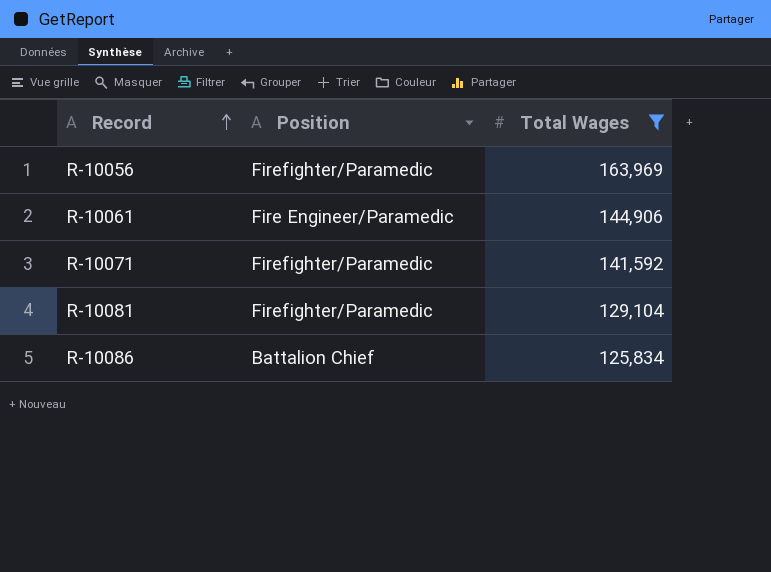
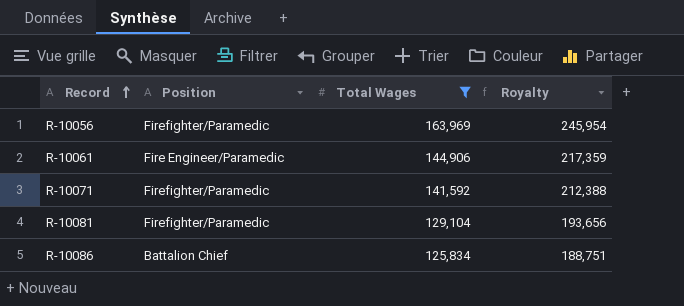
column Royalty | formula: none -> [Total Wages] * 1.5

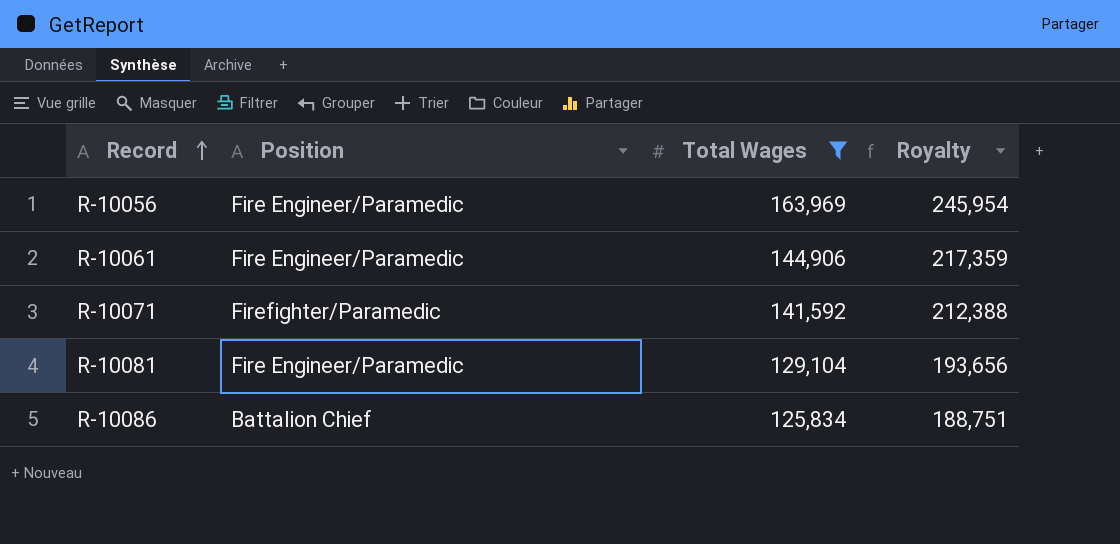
R-10056 | Position: Firefighter/Paramedic -> Fire Engineer/Paramedic
R-10081 | Position: Firefighter/Paramedic -> Fire Engineer/Paramedic

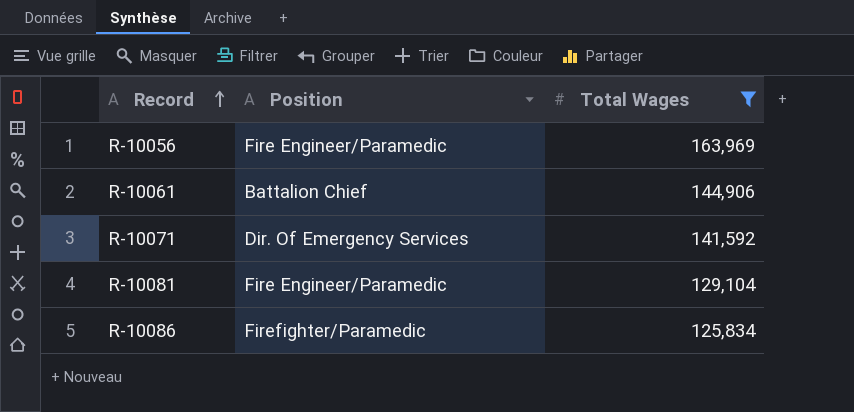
column Royalty | formula: [Total Wages] * 1.5 -> none
R-10061 | Position: Fire Engineer/Paramedic -> Battalion Chief
R-10071 | Position: Firefighter/Paramedic -> Dir. Of Emergency Services
R-10086 | Position: Battalion Chief -> Firefighter/Paramedic

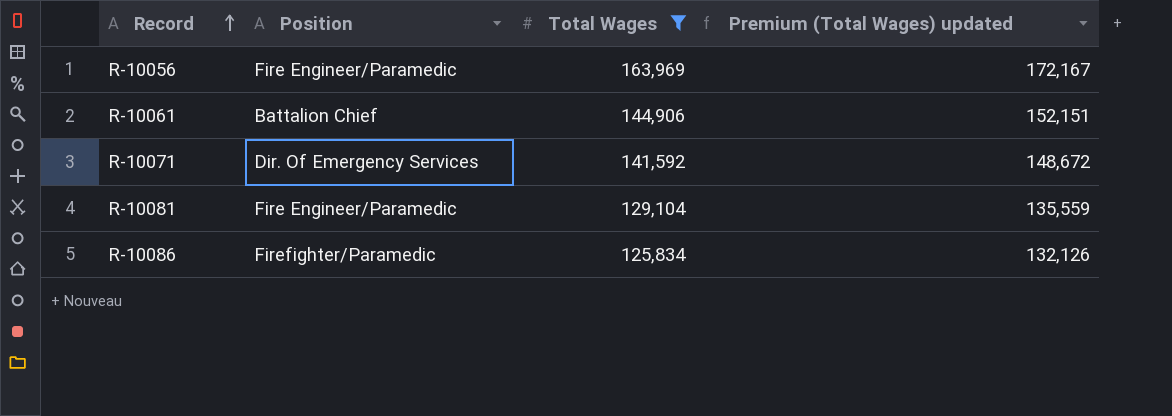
column Premium (Total Wages) updated | formula: none -> [Total Wages] * 1.05

